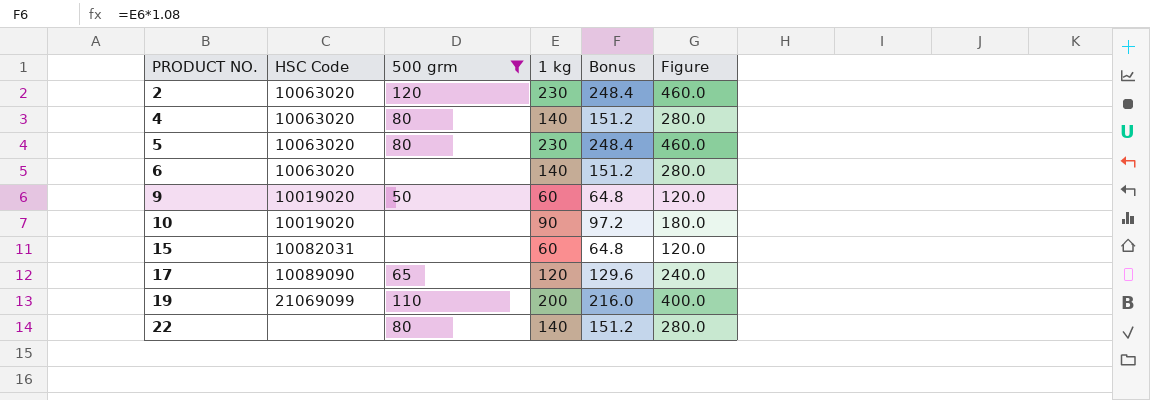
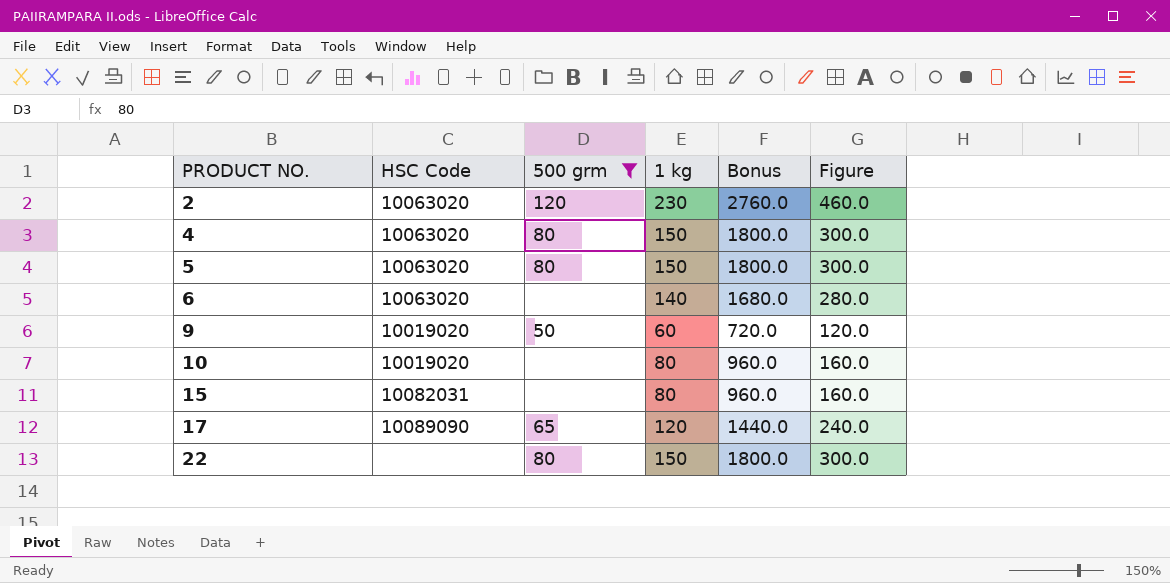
column Bonus | formula: [1 kg] * 1.08 -> [1 kg] * 12
row 19: 21069099 | 110 | 200 | 216.0 | 400.0 -> none
4 | 1 kg: 140 -> 150
4 | Figure: 280.0 -> 300.0
5 | 1 kg: 230 -> 150
5 | Figure: 460.0 -> 300.0
10 | 1 kg: 90 -> 80
10 | Figure: 180.0 -> 160.0
15 | 1 kg: 60 -> 80
15 | Figure: 120.0 -> 160.0
22 | 1 kg: 140 -> 150
22 | Figure: 280.0 -> 300.0

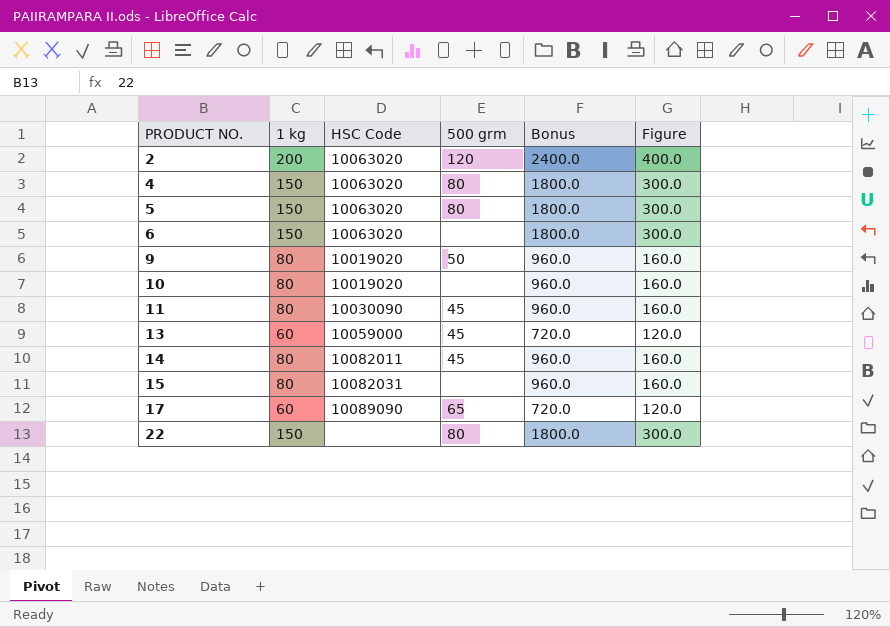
filter: 500 grm != 45 -> none
column 1 kg | position: 4 -> 2
2 | 1 kg: 230 -> 200
2 | Bonus: 2760.0 -> 2400.0
2 | Figure: 460.0 -> 400.0
6 | 1 kg: 140 -> 150
6 | Bonus: 1680.0 -> 1800.0
6 | Figure: 280.0 -> 300.0
9 | 1 kg: 60 -> 80
9 | Bonus: 720.0 -> 960.0
9 | Figure: 120.0 -> 160.0
17 | 1 kg: 120 -> 60
17 | Bonus: 1440.0 -> 720.0
17 | Figure: 240.0 -> 120.0

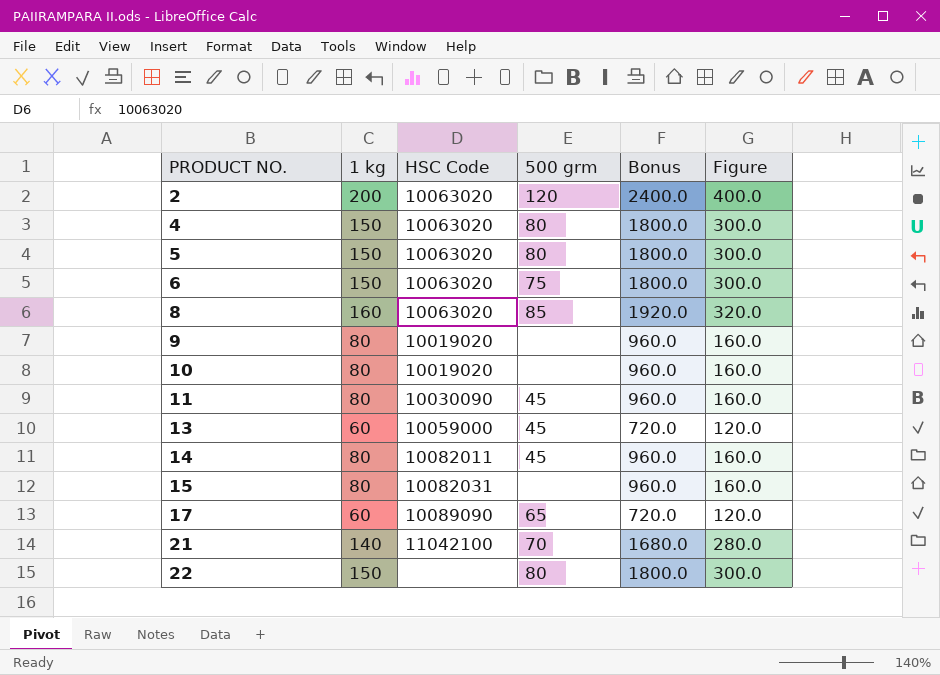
6 | 500 grm: none -> 75
row 8: none -> 160 | 10063020 | 85 | 1920.0 | 320.0
9 | 500 grm: 50 -> none
row 21: none -> 140 | 11042100 | 70 | 1680.0 | 280.0

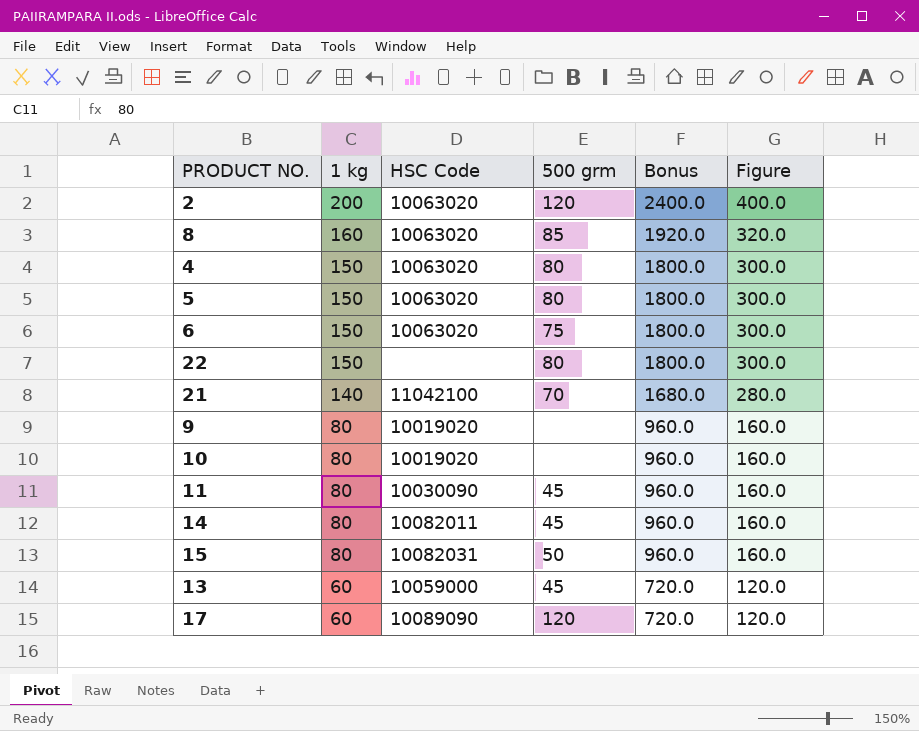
row order: PRODUCT NO. ascending -> 1 kg descending
15 | 500 grm: none -> 50
17 | 500 grm: 65 -> 120

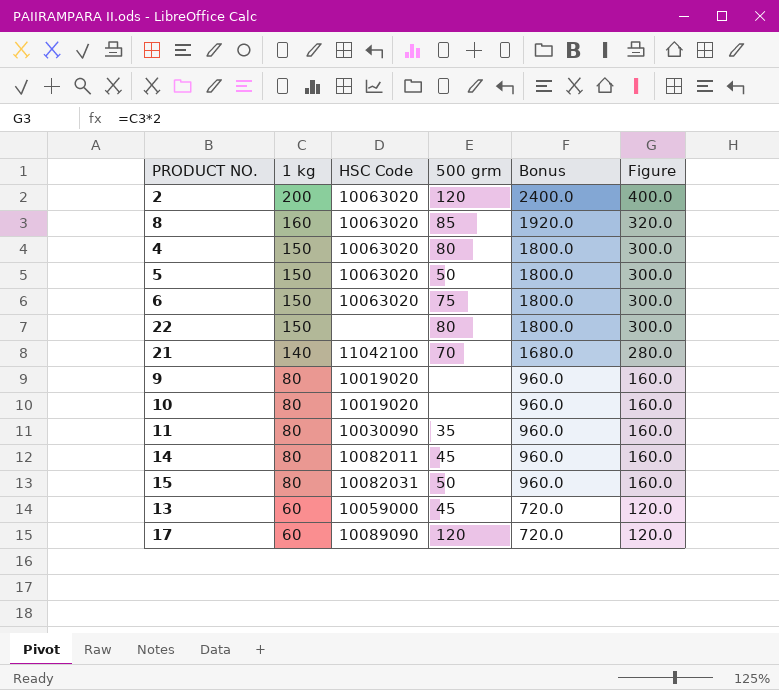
5 | 500 grm: 80 -> 50
11 | 500 grm: 45 -> 35

